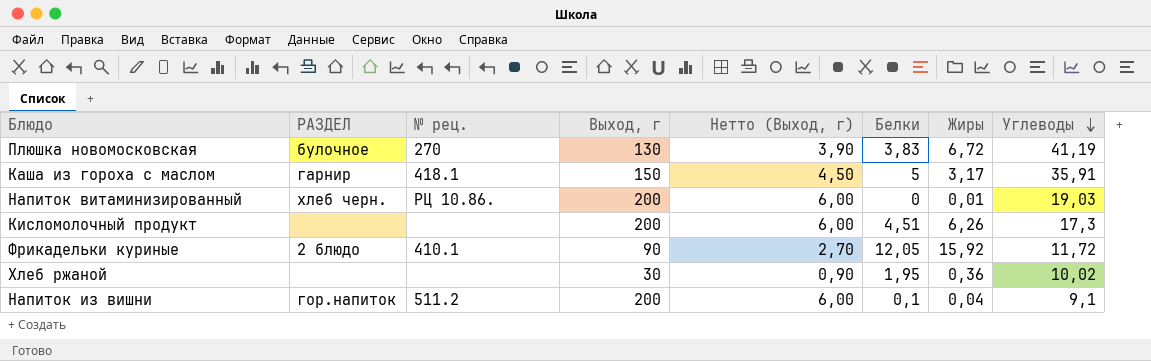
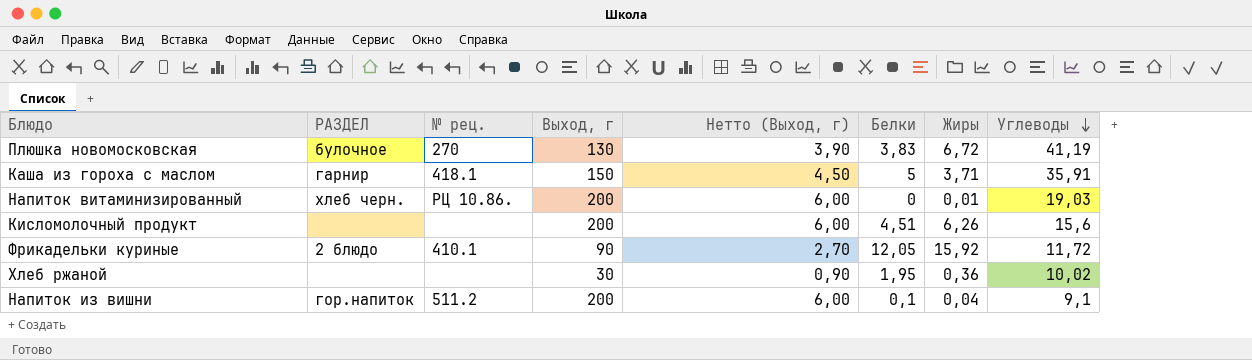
Каша из гороха с маслом | Жиры: 3,17 -> 3,71
Кисломолочный продукт | Углеводы: 17,3 -> 15,6

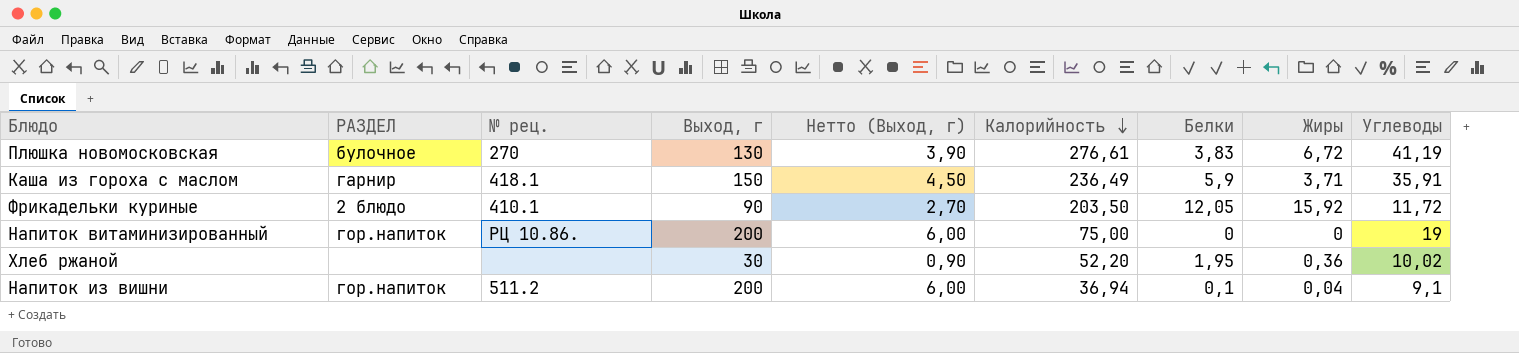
row order: Углеводы descending -> Калорийность descending
column Калорийность | position: none -> 6
row Кисломолочный продукт: none | none | 200 | 6,00 | 4,51 | 6,26 | 15,6 -> none
Каша из гороха с маслом | Белки: 5 -> 5,9
Напиток витаминизированный | РАЗДЕЛ: хлеб черн. -> гор.напиток
Напиток витаминизированный | Жиры: 0,01 -> 0
Напиток витаминизированный | Углеводы: 19,03 -> 19

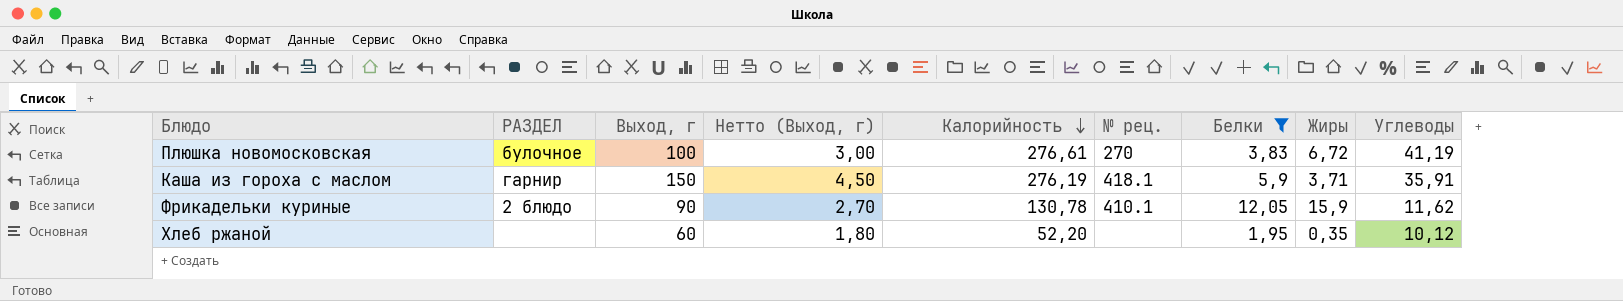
filter: none -> Белки >= 1,95
column № рец. | position: 3 -> 6
Плюшка новомосковская | Выход, г: 130 -> 100
Плюшка новомосковская | Нетто (Выход, г): 3,90 -> 3,00
Каша из гороха с маслом | Калорийность: 236,49 -> 276,19
Фрикадельки куриные | Калорийность: 203,50 -> 130,78
Фрикадельки куриные | Жиры: 15,92 -> 15,9
Фрикадельки куриные | Углеводы: 11,72 -> 11,62
Хлеб ржаной | Выход, г: 30 -> 60
Хлеб ржаной | Нетто (Выход, г): 0,90 -> 1,80
Хлеб ржаной | Жиры: 0,36 -> 0,35
Хлеб ржаной | Углеводы: 10,02 -> 10,12

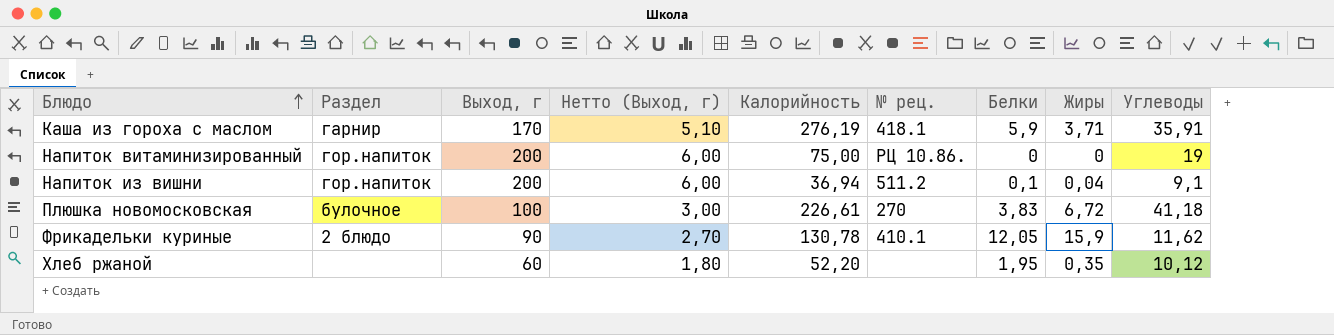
filter: Белки >= 1,95 -> none
row order: Калорийность descending -> Блюдо ascending
column name: РАЗДЕЛ -> Раздел
Каша из гороха с маслом | Выход, г: 150 -> 170
Каша из гороха с маслом | Нетто (Выход, г): 4,50 -> 5,10
Плюшка новомосковская | Калорийность: 276,61 -> 226,61
Плюшка новомосковская | Углеводы: 41,19 -> 41,18

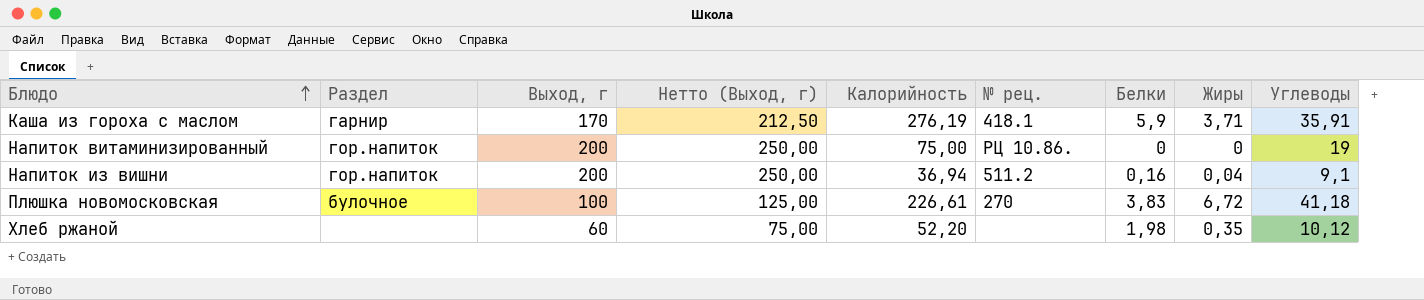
column Нетто (Выход, г) | formula: [Выход, г] * 0,03 -> [Выход, г] * 1,25
row Фрикадельки куриные: 2 блюдо | 90 | 2,70 | 130,78 | 410.1 | 12,05 | 15,9 | 11,62 -> none
Напиток из вишни | Белки: 0,1 -> 0,16
Хлеб ржаной | Белки: 1,95 -> 1,98

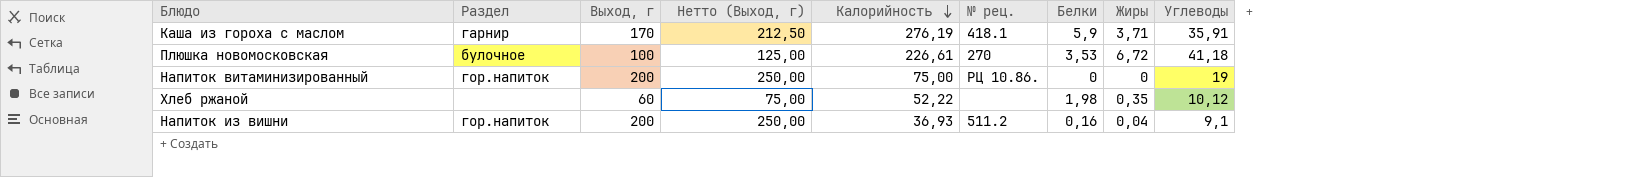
row order: Блюдо ascending -> Калорийность descending
Плюшка новомосковская | Белки: 3,83 -> 3,53
Хлеб ржаной | Калорийность: 52,20 -> 52,22
Напиток из вишни | Калорийность: 36,94 -> 36,93

